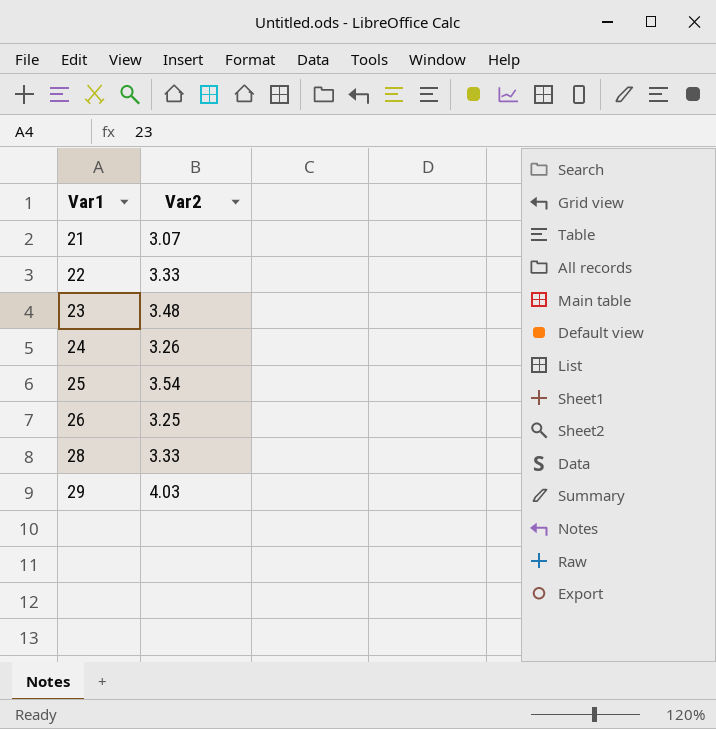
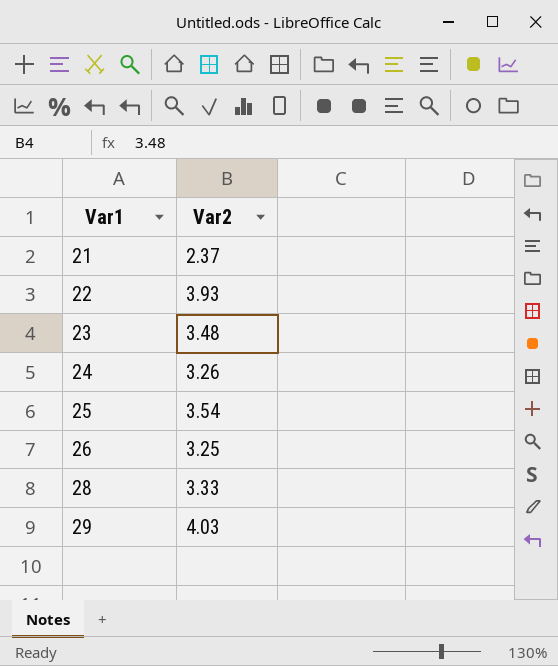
21 | Var2: 3.07 -> 2.37
22 | Var2: 3.33 -> 3.93

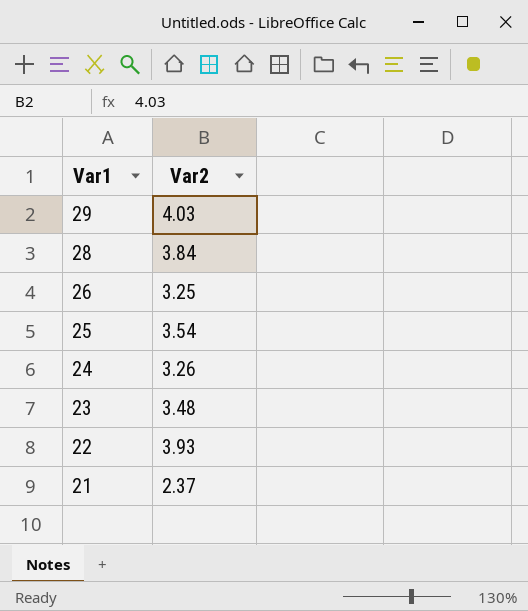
row order: Var1 ascending -> Var1 descending
28 | Var2: 3.33 -> 3.84

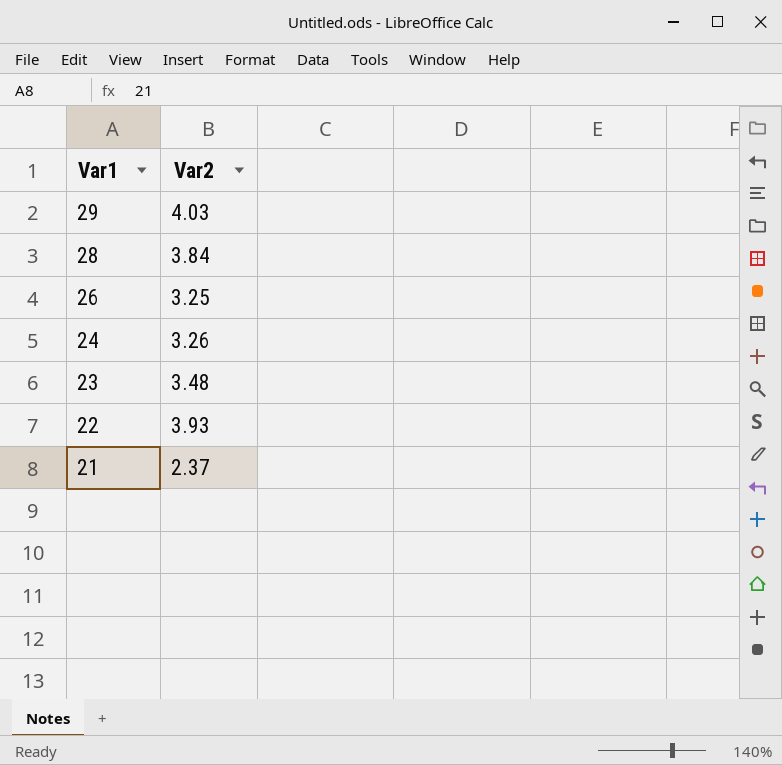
row 25: 3.54 -> none

